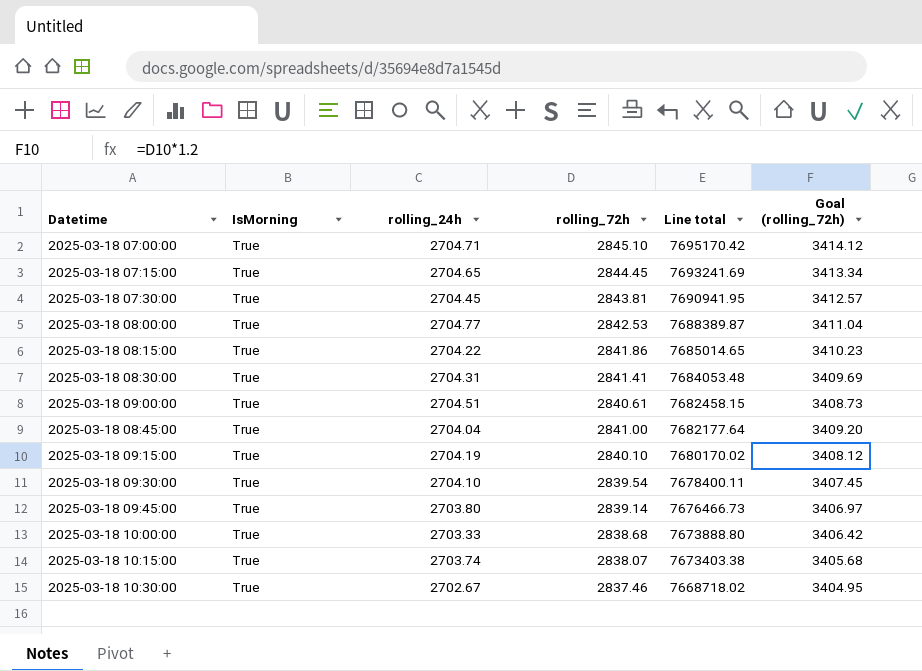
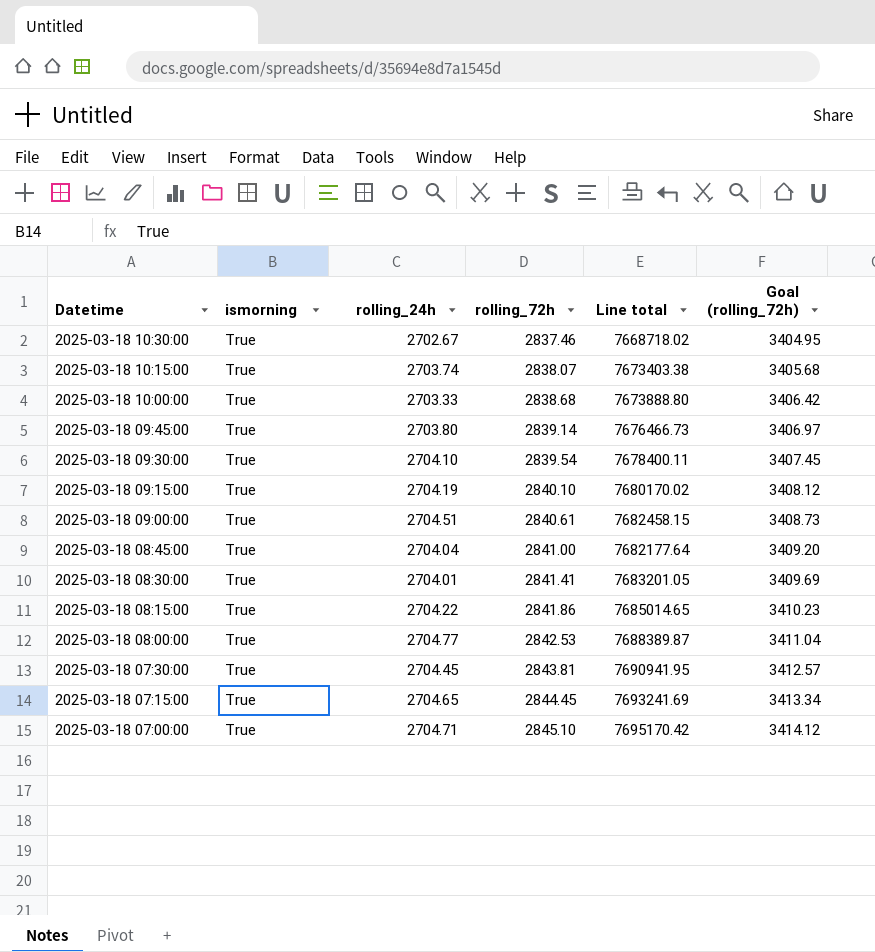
row order: Line total descending -> Datetime descending
column name: IsMorning -> ismorning
2025-03-18 08:30:00 | rolling_24h: 2704.31 -> 2704.01
2025-03-18 08:30:00 | Line total: 7684053.48 -> 7683201.05

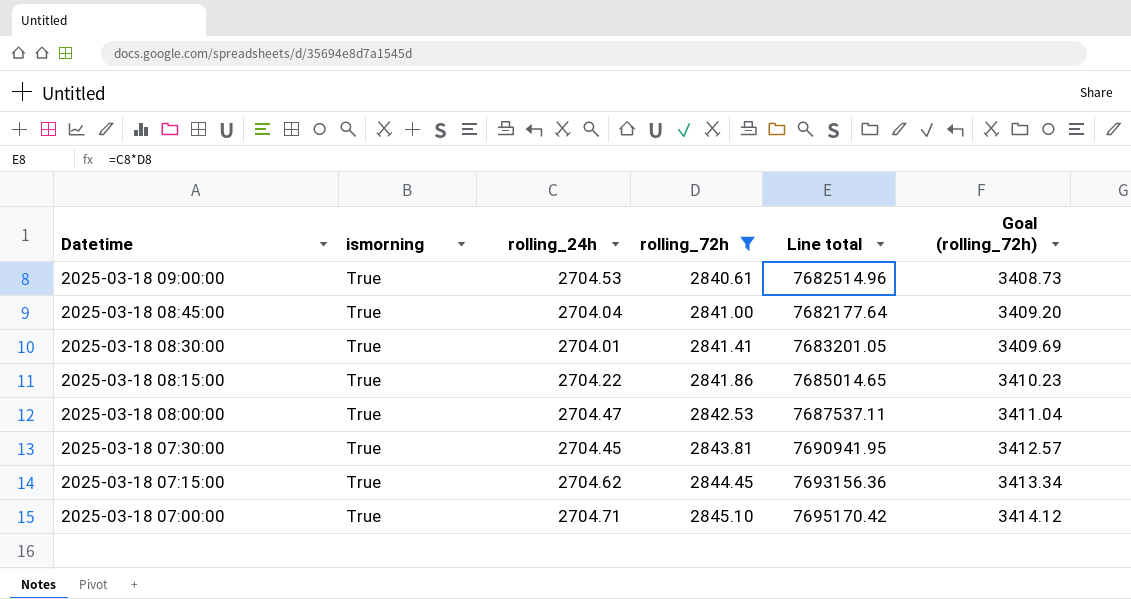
filter: none -> rolling_72h >= 2840.61
2025-03-18 09:00:00 | rolling_24h: 2704.51 -> 2704.53
2025-03-18 09:00:00 | Line total: 7682458.15 -> 7682514.96
2025-03-18 08:00:00 | rolling_24h: 2704.77 -> 2704.47
2025-03-18 08:00:00 | Line total: 7688389.87 -> 7687537.11
2025-03-18 07:15:00 | rolling_24h: 2704.65 -> 2704.62
2025-03-18 07:15:00 | Line total: 7693241.69 -> 7693156.36

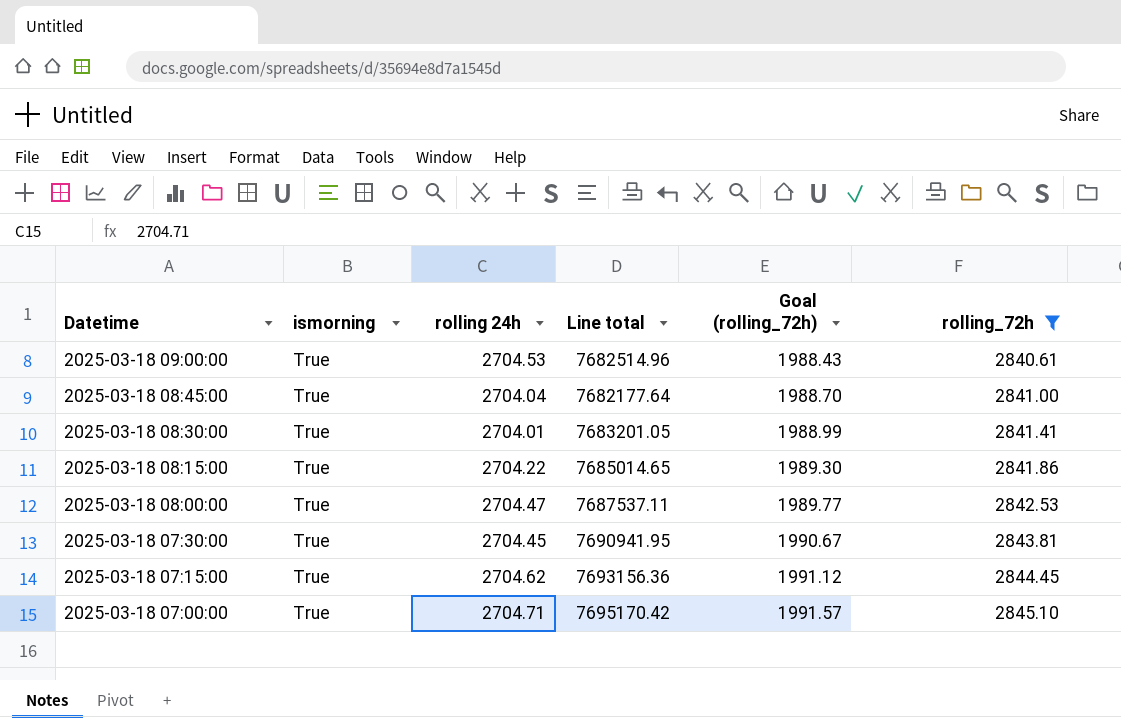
column name: rolling_24h -> rolling 24h
column Goal (rolling_72h) | formula: [rolling_72h] * 1.2 -> [rolling_72h] * 0.7
column rolling_72h | position: 4 -> 6

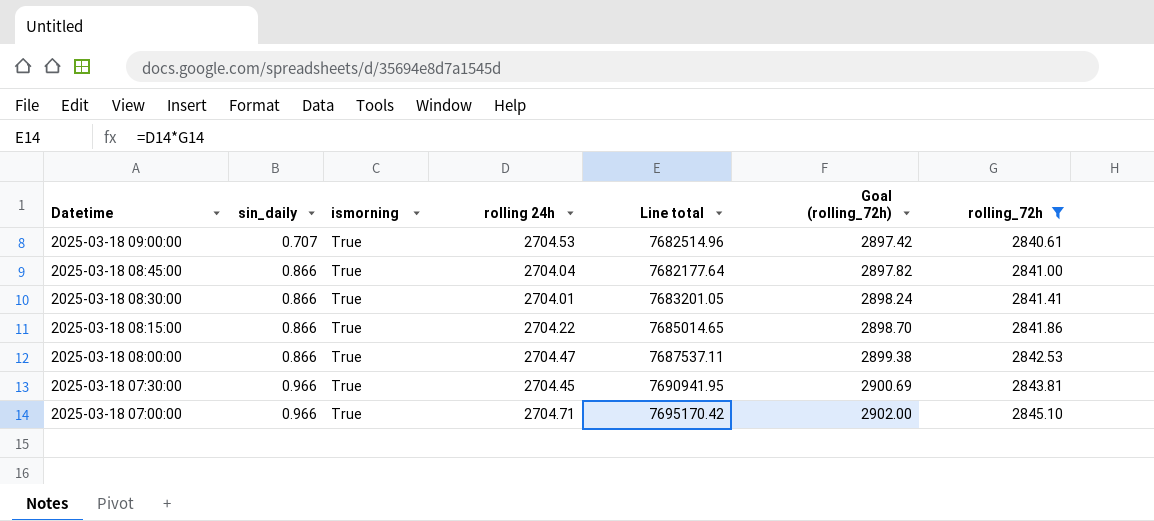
column sin_daily | position: none -> 2
column Goal (rolling_72h) | formula: [rolling_72h] * 0.7 -> [rolling_72h] * 1.02
row 2025-03-18 07:15:00: True | 2704.62 | 7693156.36 | 1991.12 | 2844.45 -> none

